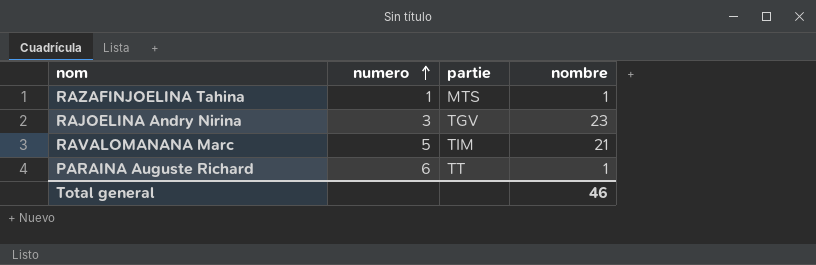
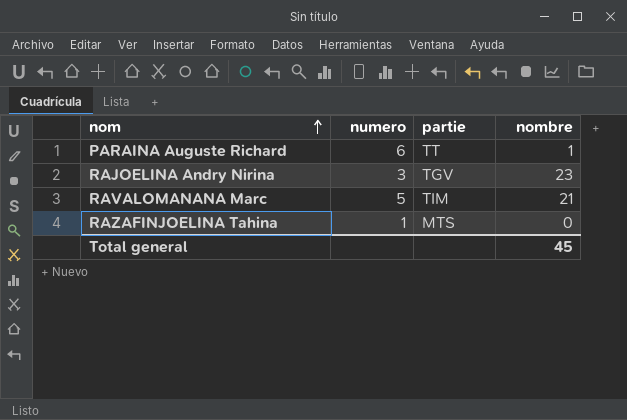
row order: numero ascending -> nom ascending
RAZAFINJOELINA Tahina | nombre: 1 -> 0
Total general | nombre: 46 -> 45

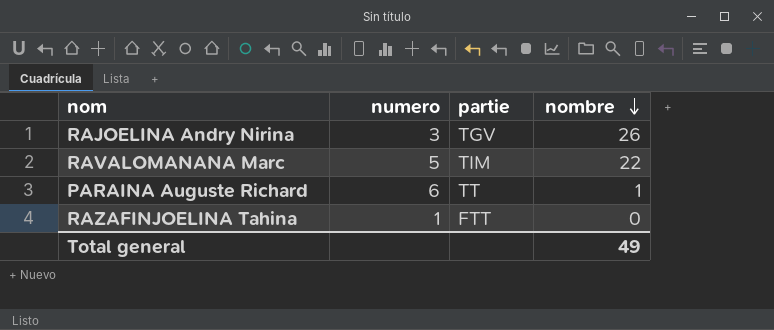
row order: nom ascending -> nombre descending
RAJOELINA Andry Nirina | nombre: 23 -> 26
RAVALOMANANA Marc | nombre: 21 -> 22
RAZAFINJOELINA Tahina | partie: MTS -> FTT
Total general | nombre: 45 -> 49

